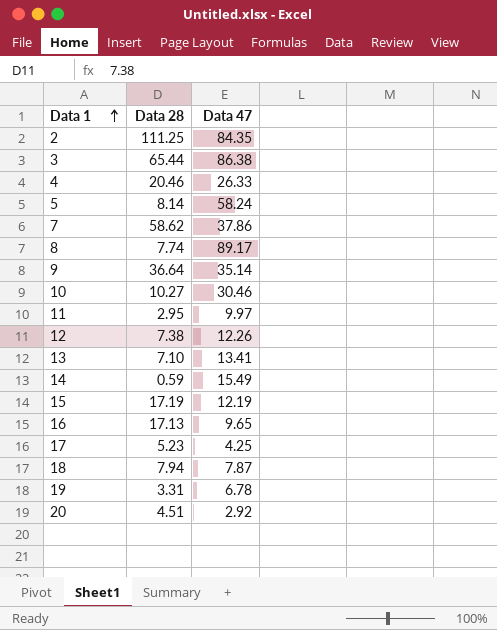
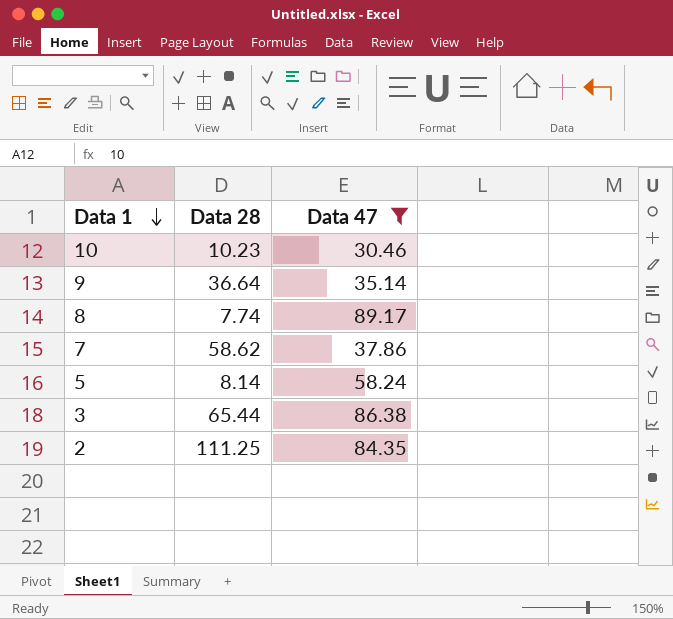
filter: none -> Data 47 >= 30.46
row order: Data 1 ascending -> Data 1 descending
10 | Data 28: 10.27 -> 10.23

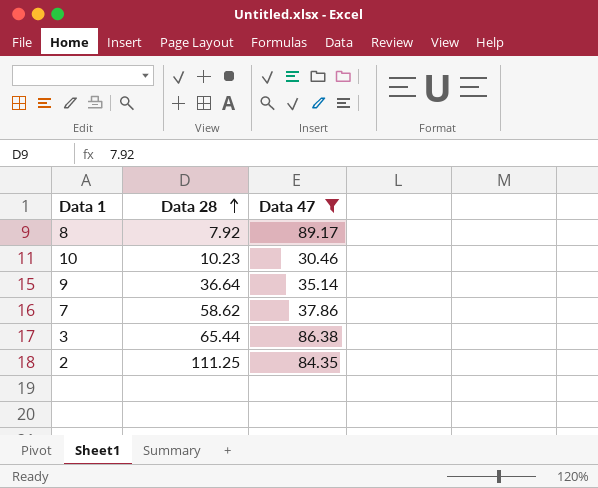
row order: Data 1 descending -> Data 28 ascending
row 5: 8.14 | 58.24 -> none
8 | Data 28: 7.74 -> 7.92

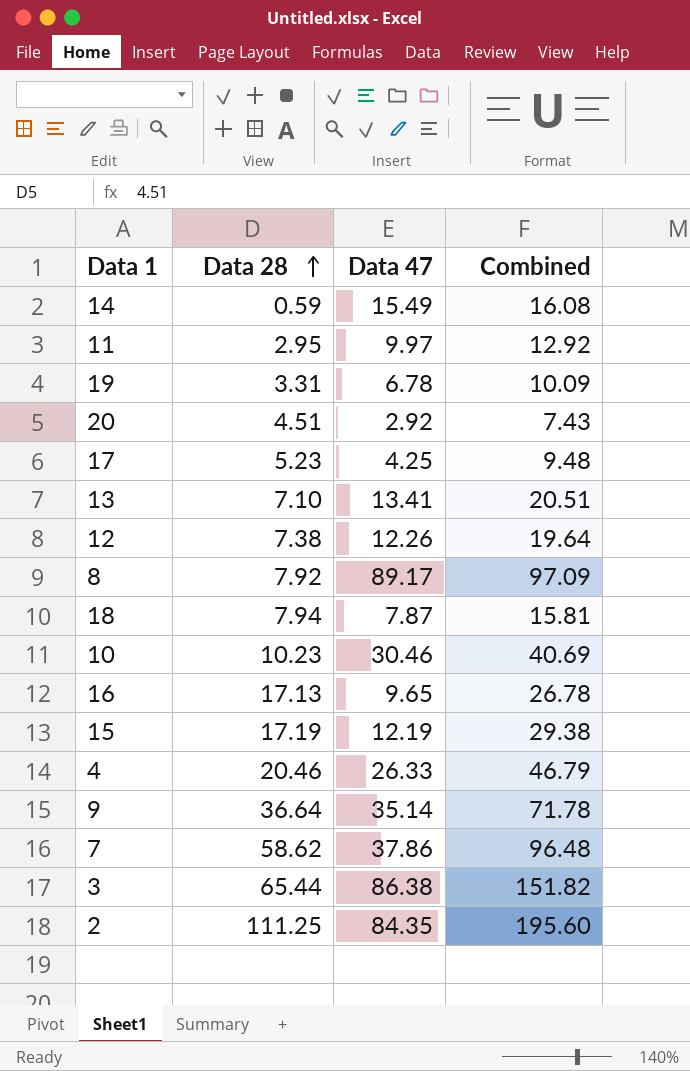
filter: Data 47 >= 30.46 -> none
column Combined | formula: none -> [Data 28] + [Data 47]

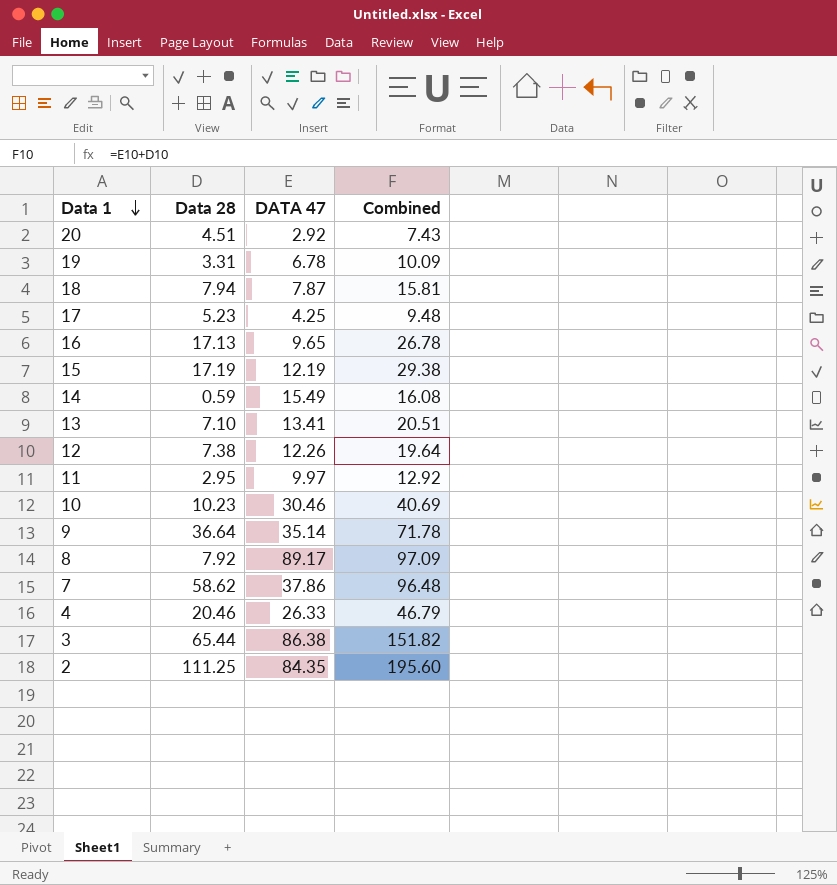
row order: Data 28 ascending -> Data 1 descending
column name: Data 47 -> DATA 47

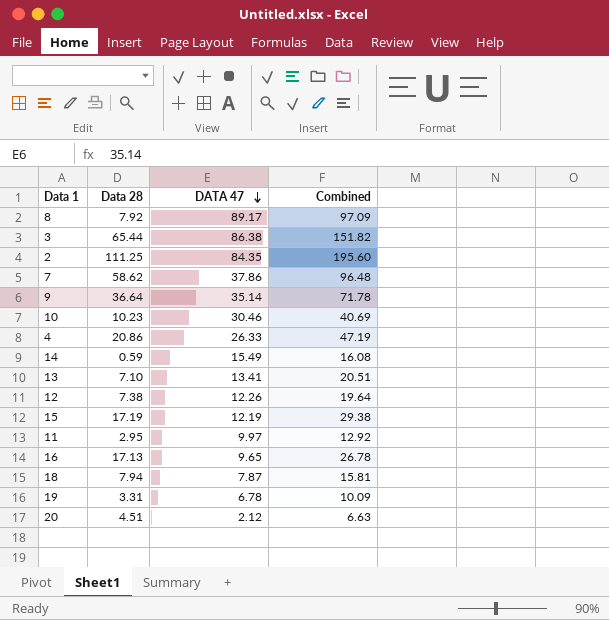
row order: Data 1 descending -> DATA 47 descending
row 17: 5.23 | 4.25 | 9.48 -> none
4 | Data 28: 20.46 -> 20.86
4 | Combined: 46.79 -> 47.19
20 | DATA 47: 2.92 -> 2.12
20 | Combined: 7.43 -> 6.63

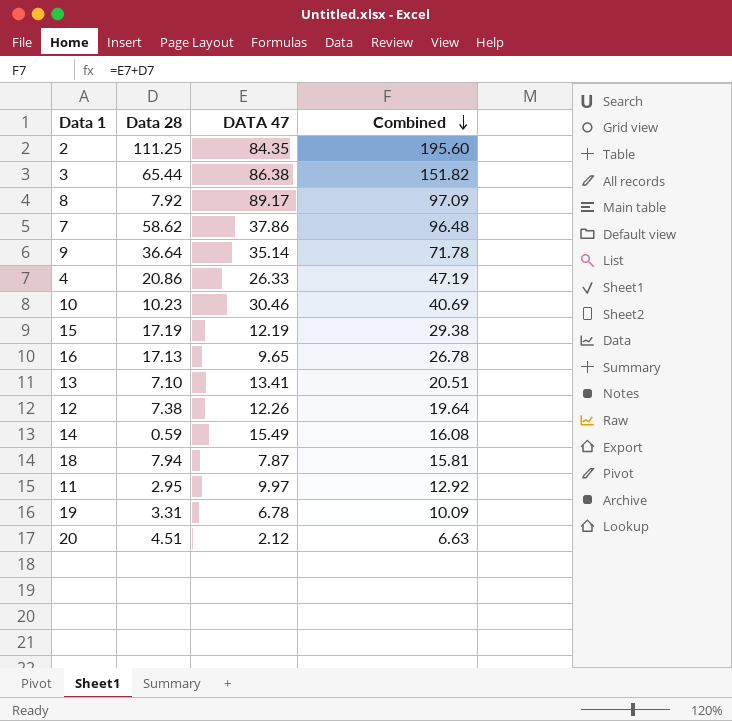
row order: DATA 47 descending -> Combined descending

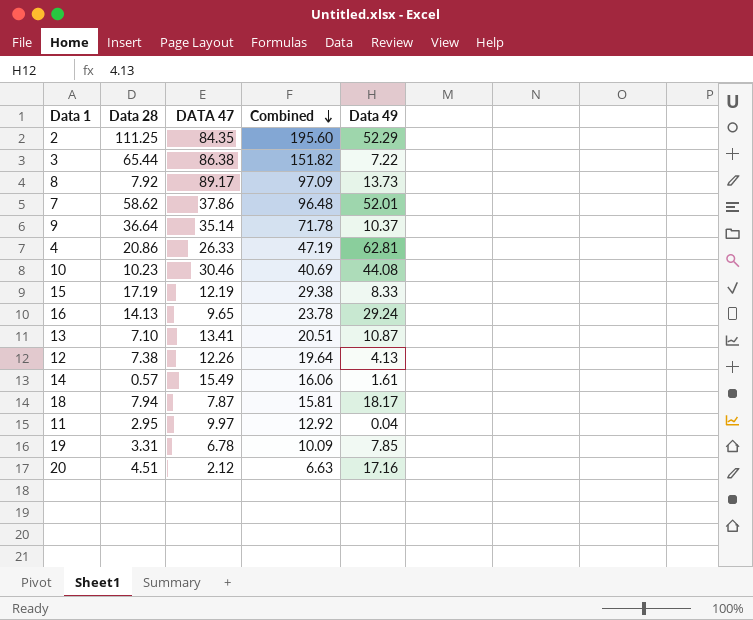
column Data 49 | position: none -> 5
16 | Data 28: 17.13 -> 14.13
16 | Combined: 26.78 -> 23.78
14 | Data 28: 0.59 -> 0.57
14 | Combined: 16.08 -> 16.06

